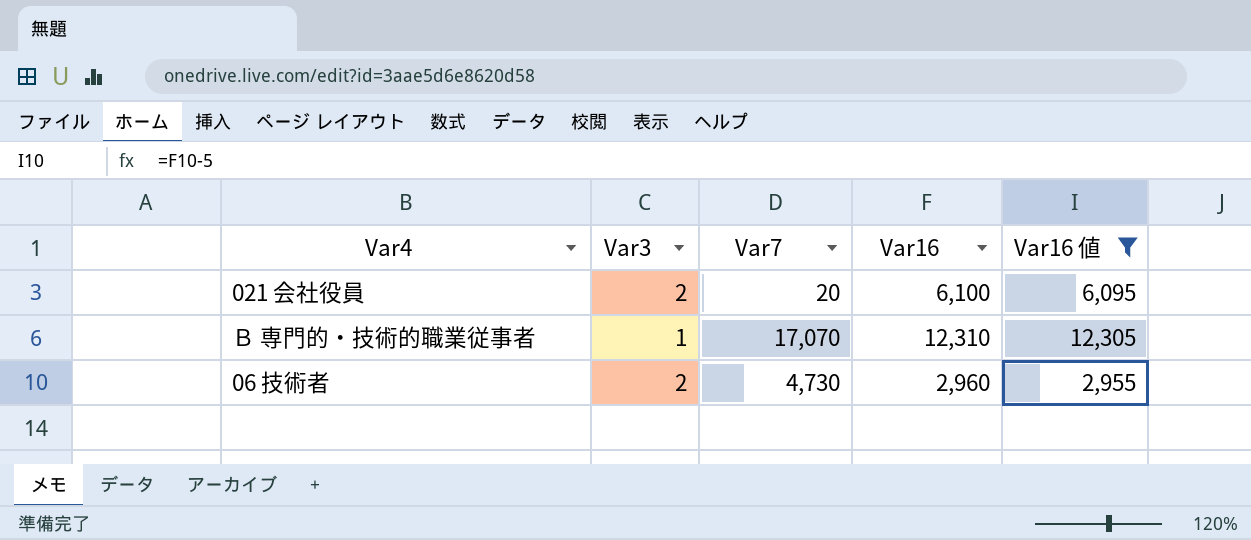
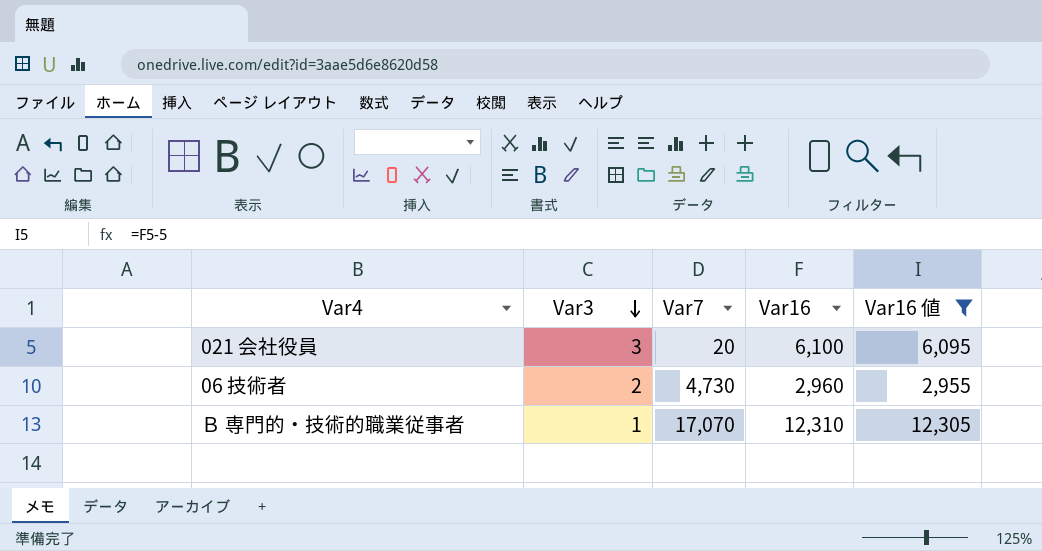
row order: none -> Var3 descending
021 会社役員 | Var3: 2 -> 3

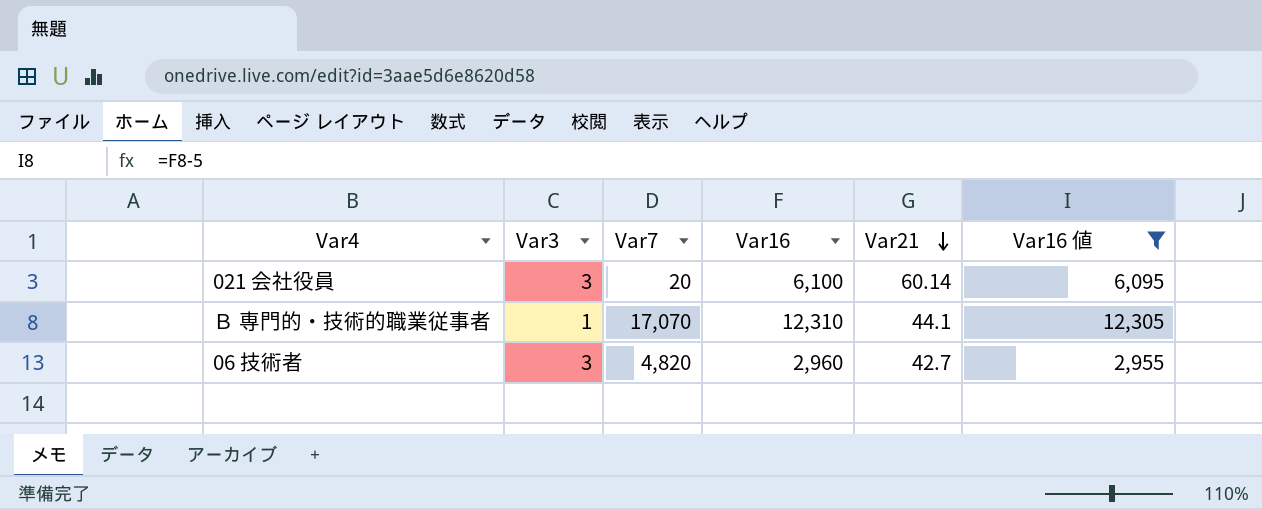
row order: Var3 descending -> Var21 descending
column Var21 | position: none -> 5
06 技術者 | Var3: 2 -> 3
06 技術者 | Var7: 4,730 -> 4,820

